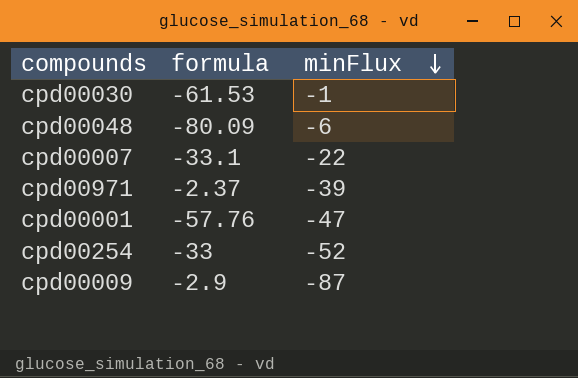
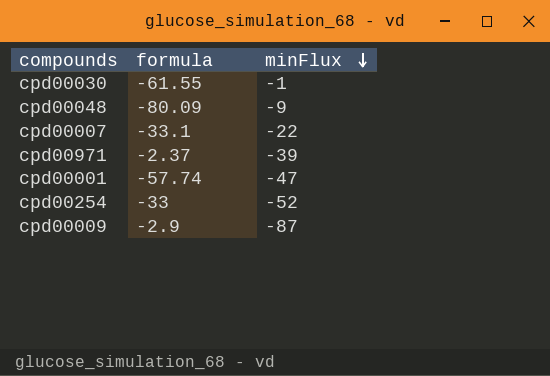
cpd00030 | formula: -61.53 -> -61.55
cpd00048 | minFlux: -6 -> -9
cpd00001 | formula: -57.76 -> -57.74

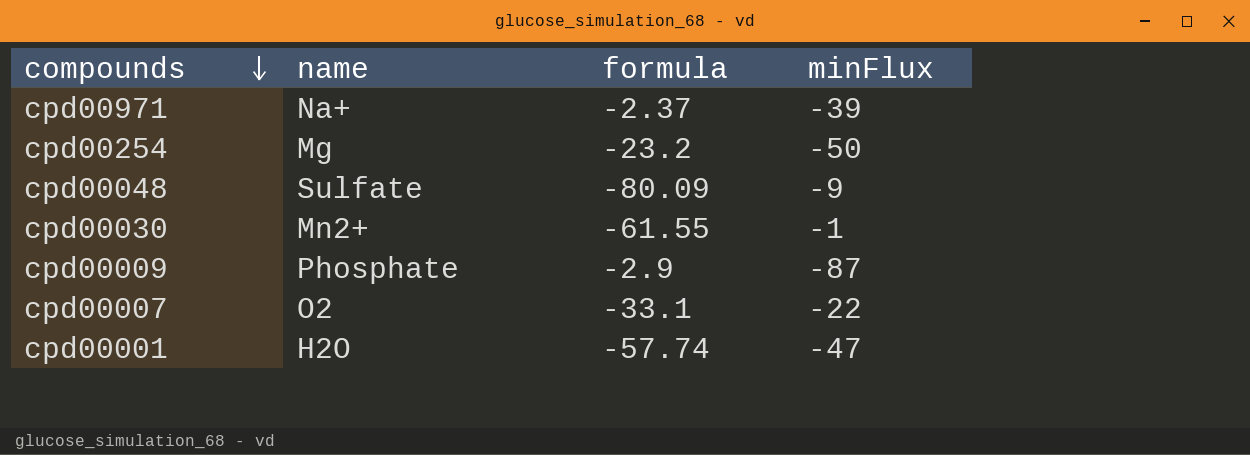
row order: minFlux descending -> compounds descending
column name | position: none -> 2
cpd00254 | formula: -33 -> -23.2
cpd00254 | minFlux: -52 -> -50

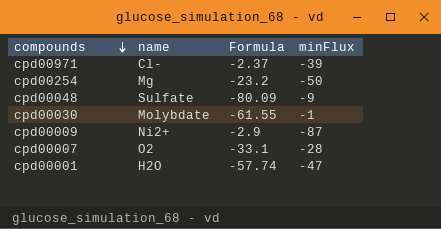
column name: formula -> Formula
cpd00971 | name: Na+ -> Cl-
cpd00030 | name: Mn2+ -> Molybdate
cpd00009 | name: Phosphate -> Ni2+
cpd00007 | minFlux: -22 -> -28

